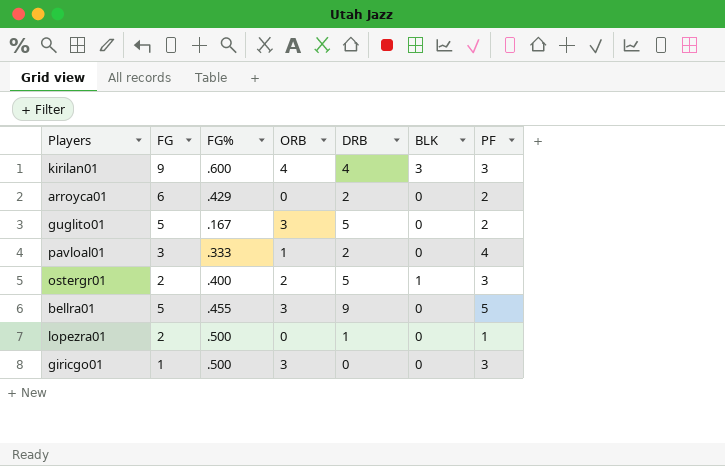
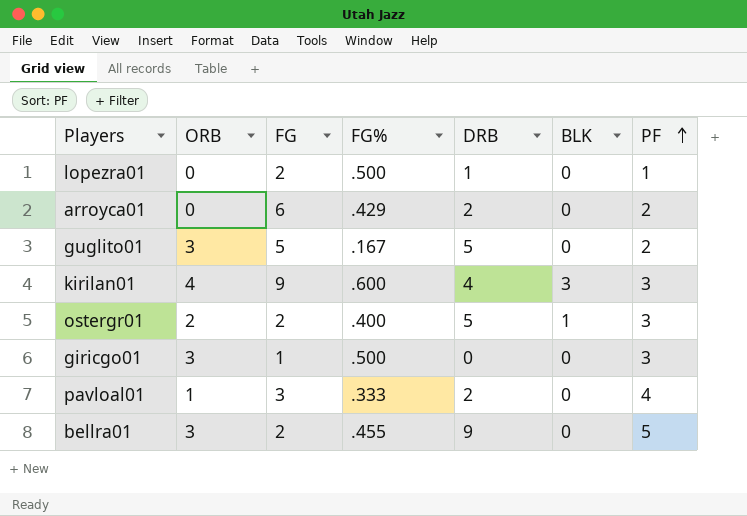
row order: none -> PF ascending
column ORB | position: 4 -> 2
bellra01 | FG: 5 -> 2

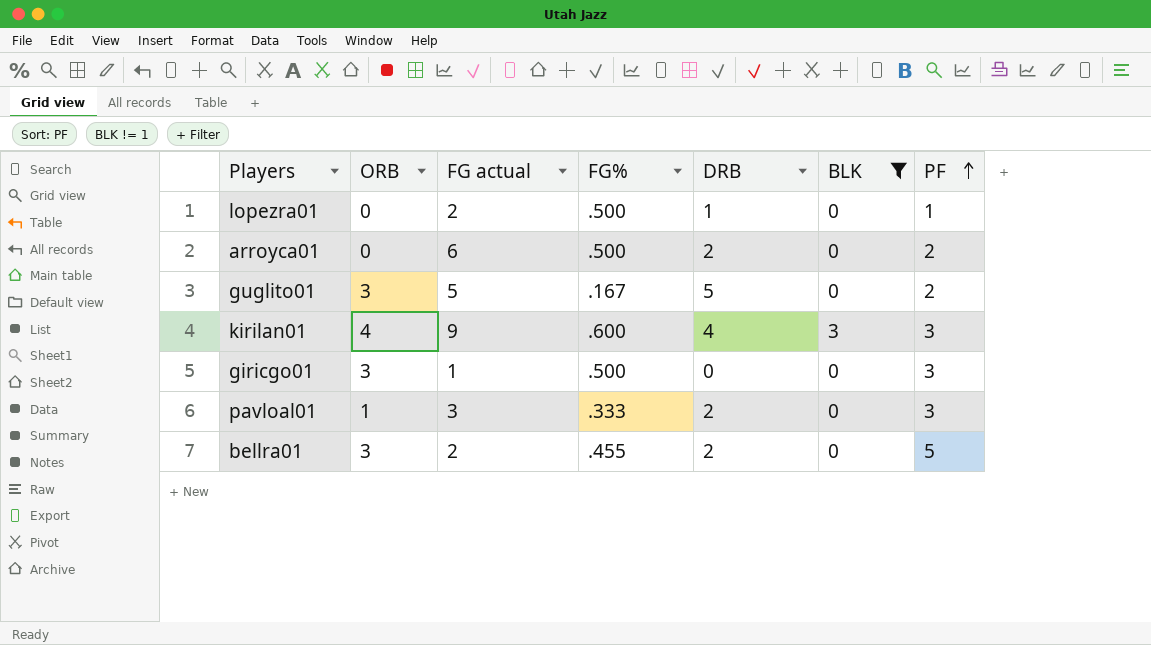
filter: none -> BLK != 1
column name: FG -> FG actual
arroyca01 | FG%: .429 -> .500
pavloal01 | PF: 4 -> 3
bellra01 | DRB: 9 -> 2

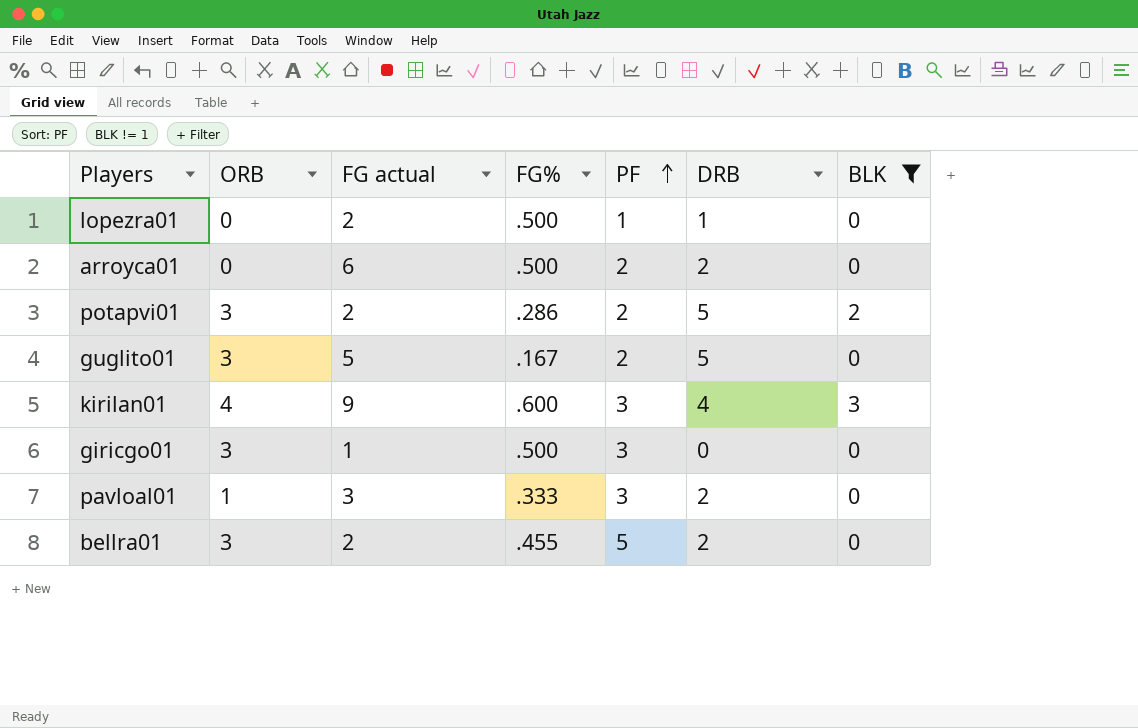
column PF | position: 7 -> 5
row potapvi01: none -> 3 | 2 | .286 | 2 | 5 | 2

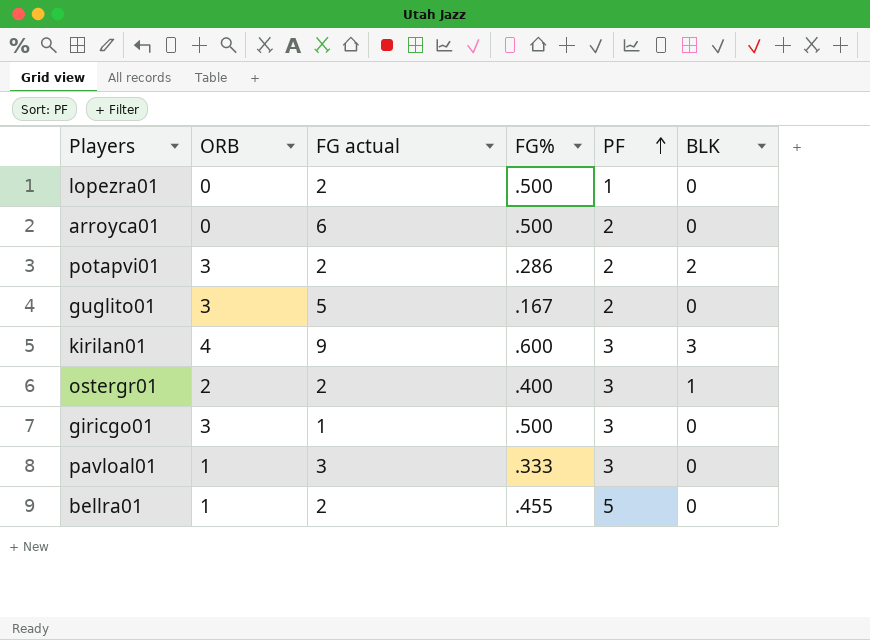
filter: BLK != 1 -> none
column DRB | position: 6 -> none
bellra01 | ORB: 3 -> 1

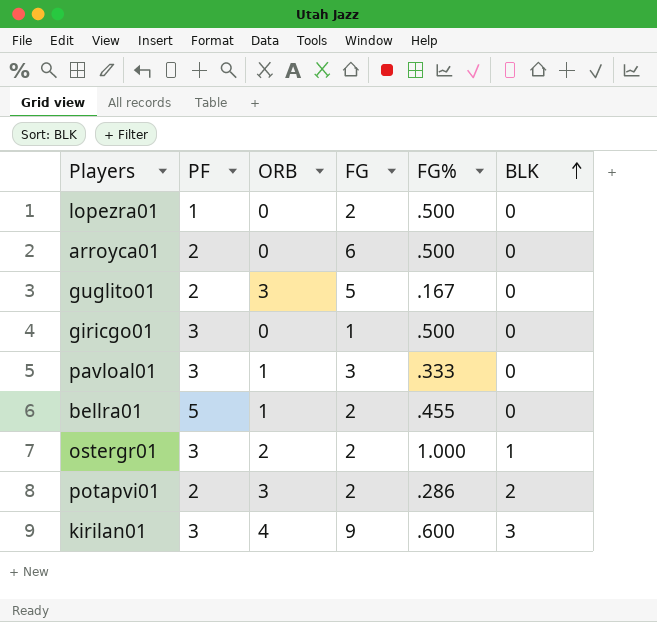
row order: PF ascending -> BLK ascending
column PF | position: 5 -> 2
column name: FG actual -> FG
giricgo01 | ORB: 3 -> 0
ostergr01 | FG%: .400 -> 1.000

